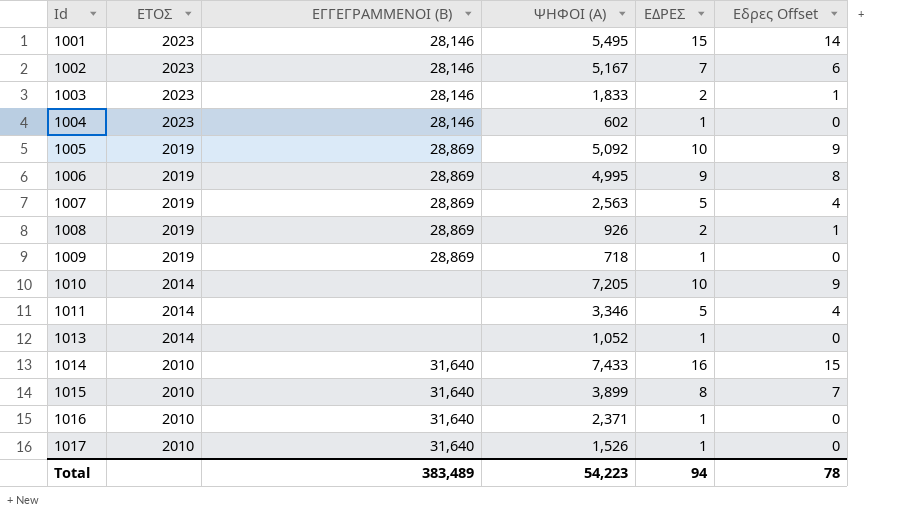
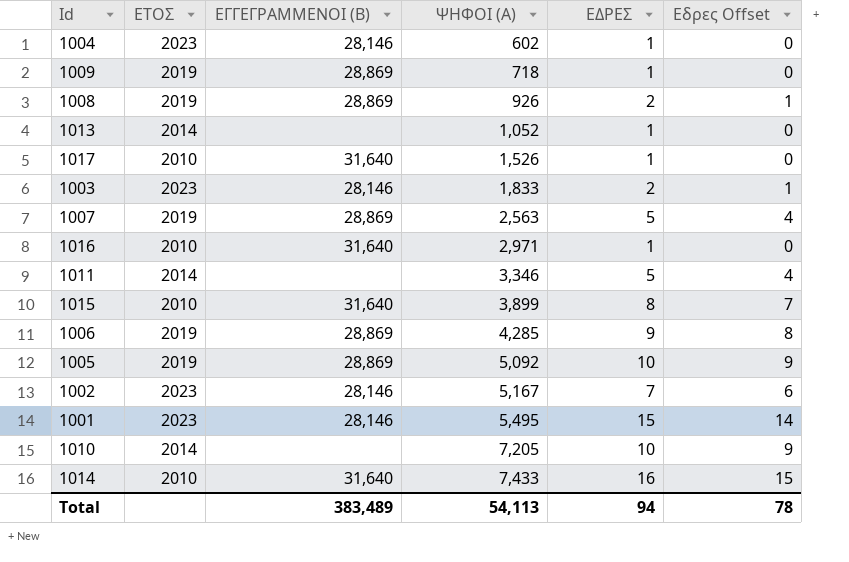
row order: Id ascending -> ΨΗΦΟΙ (Α) ascending
1016 | ΨΗΦΟΙ (Α): 2,371 -> 2,971
1006 | ΨΗΦΟΙ (Α): 4,995 -> 4,285
Total | ΨΗΦΟΙ (Α): 54,223 -> 54,113

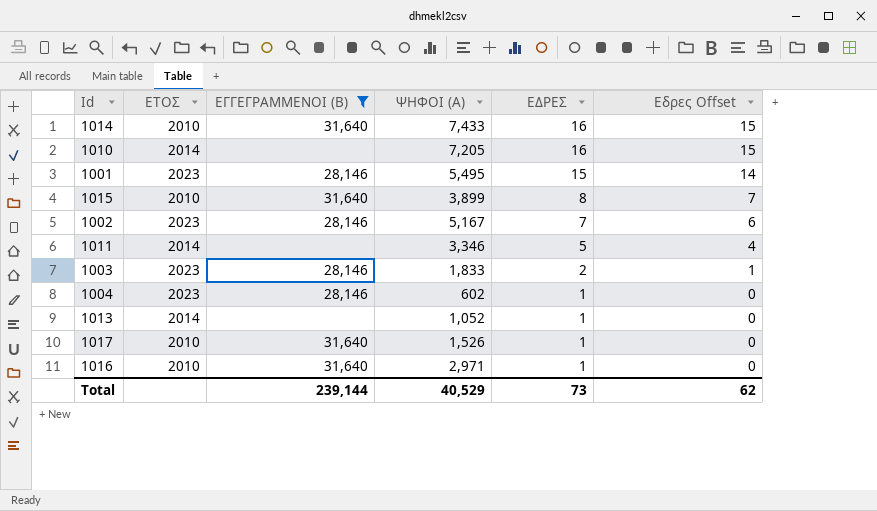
filter: none -> ΕΓΓΕΓΡΑΜΜΕΝΟΙ (Β) != 28,869
row order: ΨΗΦΟΙ (Α) ascending -> ΕΔΡΕΣ descending
1010 | ΕΔΡΕΣ: 10 -> 16
1010 | Εδρες Offset: 9 -> 15
Total | ΕΓΓΕΓΡΑΜΜΕΝΟΙ (Β): 383,489 -> 239,144
Total | ΨΗΦΟΙ (Α): 54,113 -> 40,529
Total | ΕΔΡΕΣ: 94 -> 73
Total | Εδρες Offset: 78 -> 62

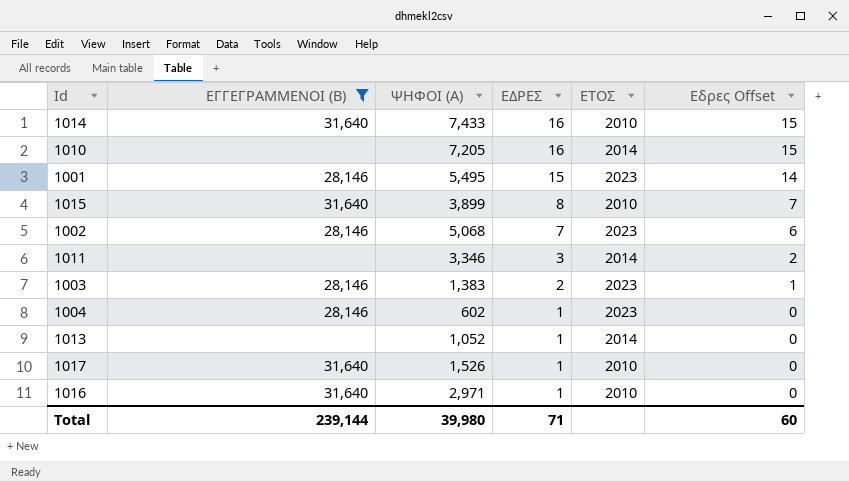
column ΕΤΟΣ | position: 2 -> 5
1002 | ΨΗΦΟΙ (Α): 5,167 -> 5,068
1011 | ΕΔΡΕΣ: 5 -> 3
1011 | Εδρες Offset: 4 -> 2
1003 | ΨΗΦΟΙ (Α): 1,833 -> 1,383
Total | ΨΗΦΟΙ (Α): 40,529 -> 39,980
Total | ΕΔΡΕΣ: 73 -> 71
Total | Εδρες Offset: 62 -> 60

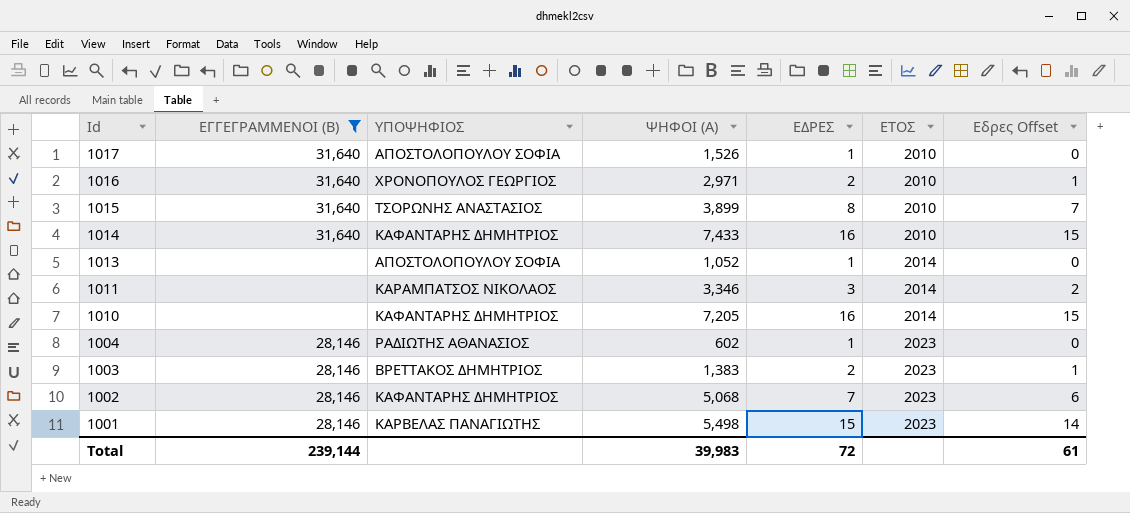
row order: ΕΔΡΕΣ descending -> Id descending
column ΥΠΟΨΗΦΙΟΣ | position: none -> 3
1016 | ΕΔΡΕΣ: 1 -> 2
1016 | Εδρες Offset: 0 -> 1
1001 | ΨΗΦΟΙ (Α): 5,495 -> 5,498
Total | ΨΗΦΟΙ (Α): 39,980 -> 39,983
Total | ΕΔΡΕΣ: 71 -> 72
Total | Εδρες Offset: 60 -> 61

